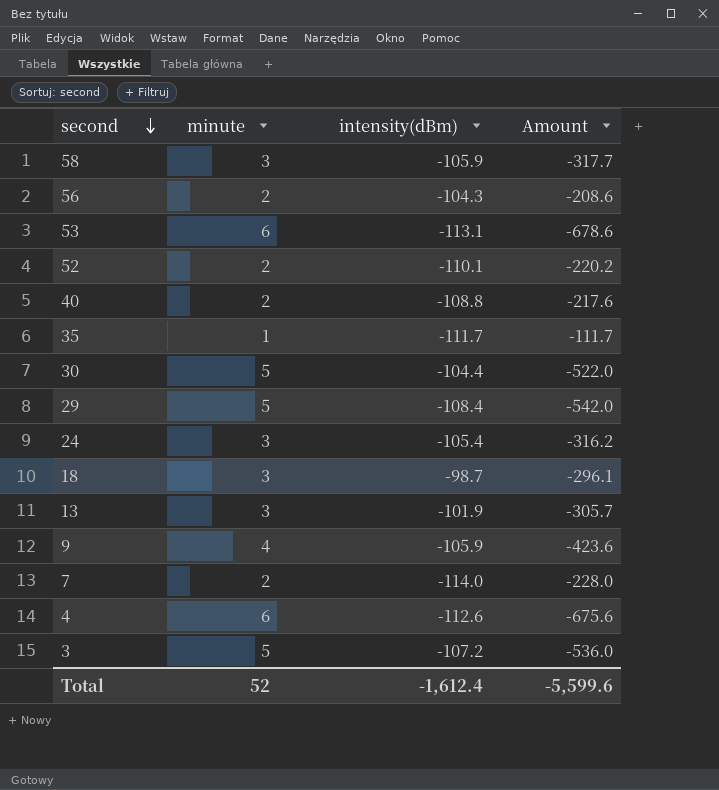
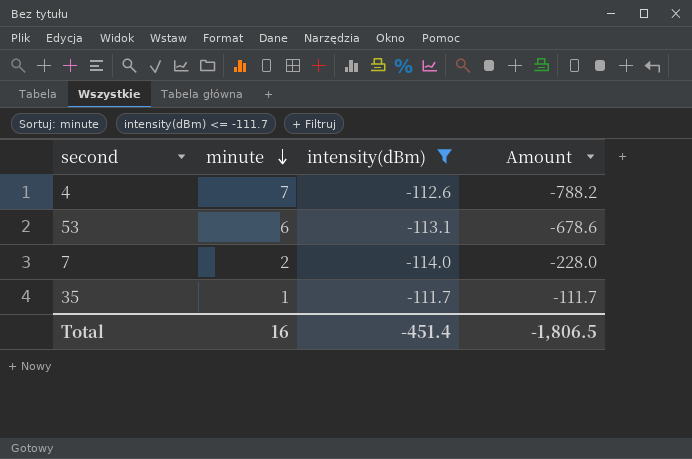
filter: none -> intensity(dBm) <= -111.7
row order: second descending -> minute descending
4 | minute: 6 -> 7
4 | Amount: -675.6 -> -788.2
Total | minute: 52 -> 16
Total | intensity(dBm): -1,612.4 -> -451.4
Total | Amount: -5,599.6 -> -1,806.5

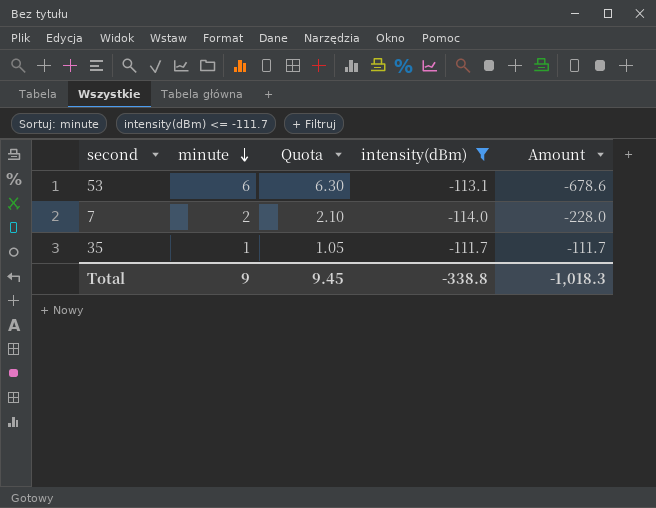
column Quota | formula: none -> [minute] * 1.05
row 4: 7 | -112.6 | -788.2 -> none
Total | minute: 16 -> 9
Total | intensity(dBm): -451.4 -> -338.8
Total | Amount: -1,806.5 -> -1,018.3

